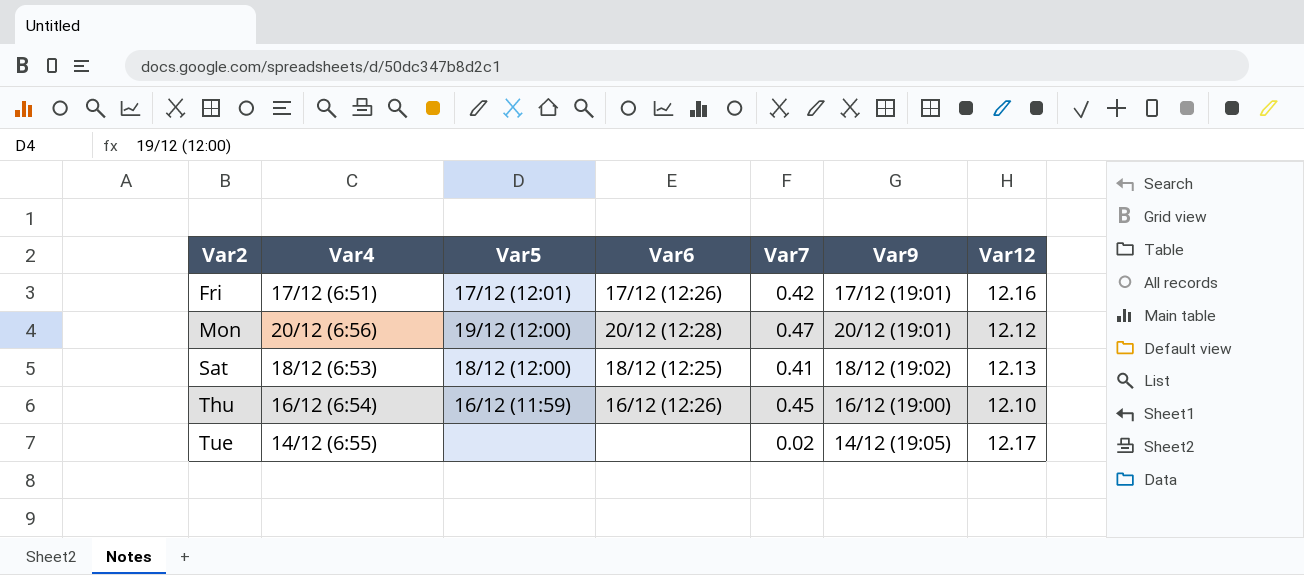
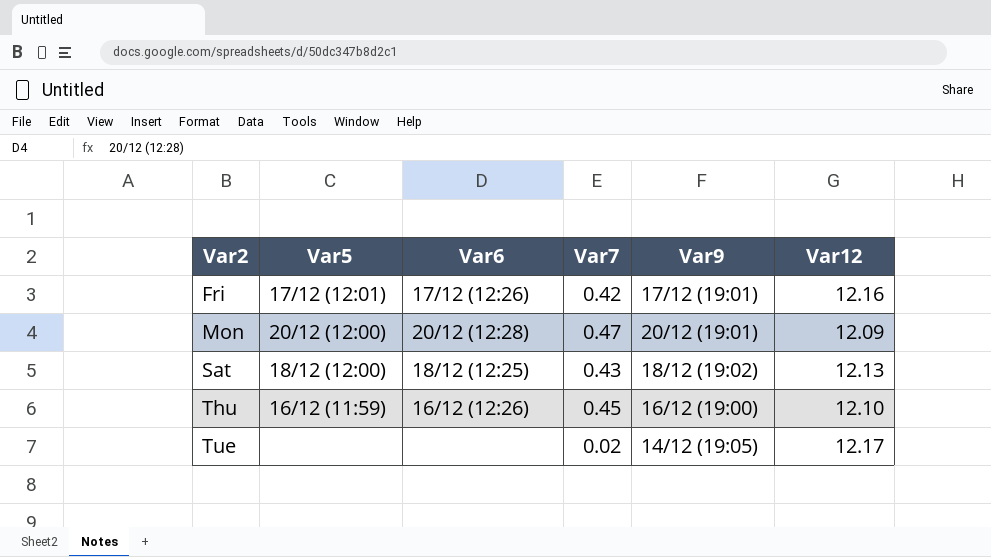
column Var4 | position: 2 -> none
Mon | Var5: 19/12 (12:00) -> 20/12 (12:00)
Mon | Var12: 12.12 -> 12.09
Sat | Var7: 0.41 -> 0.43

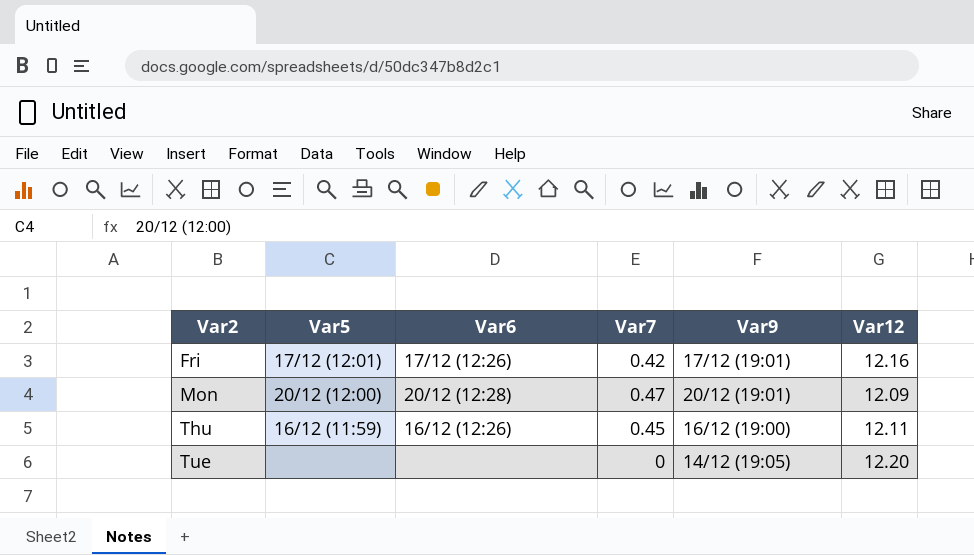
row Sat: 18/12 (12:00) | 18/12 (12:25) | 0.43 | 18/12 (19:02) | 12.13 -> none
Thu | Var12: 12.10 -> 12.11
Tue | Var7: 0.02 -> 0
Tue | Var12: 12.17 -> 12.20

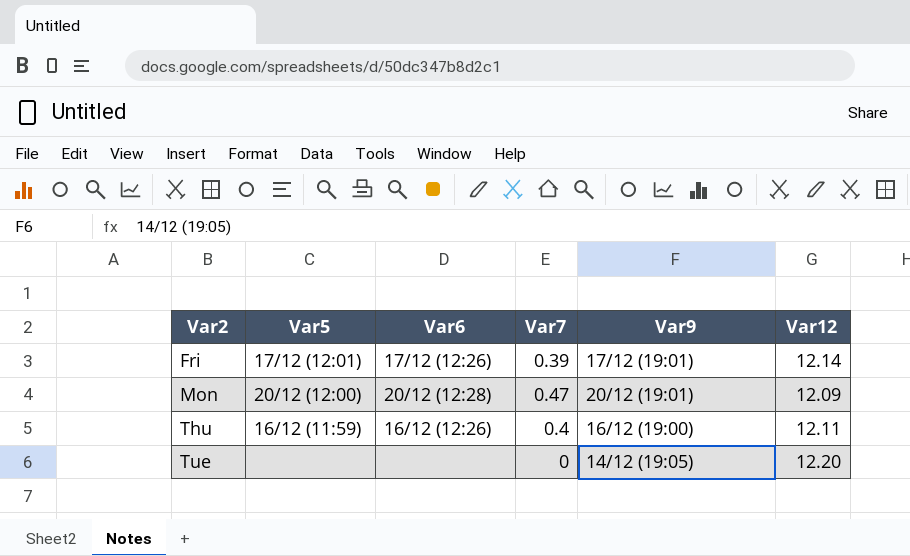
Fri | Var7: 0.42 -> 0.39
Fri | Var12: 12.16 -> 12.14
Thu | Var7: 0.45 -> 0.4

